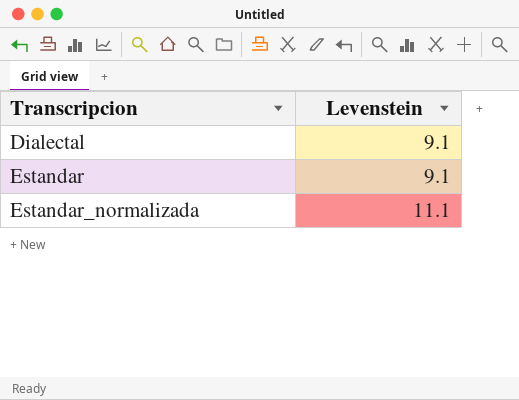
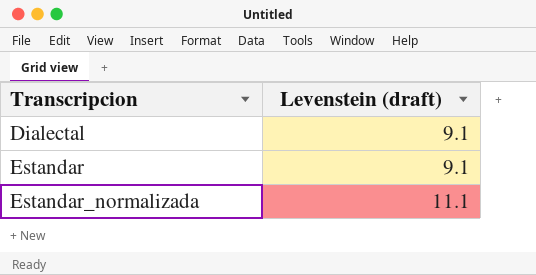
column name: Levenstein -> Levenstein (draft)

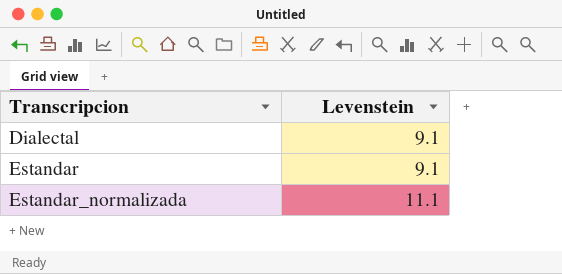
column name: Levenstein (draft) -> Levenstein

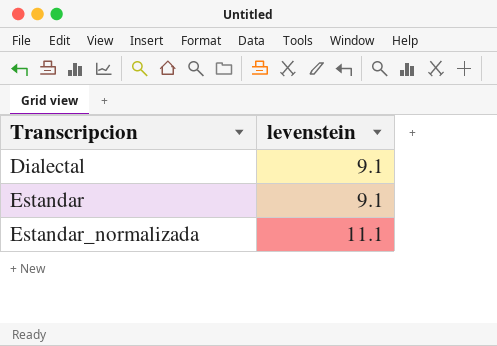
column name: Levenstein -> levenstein

